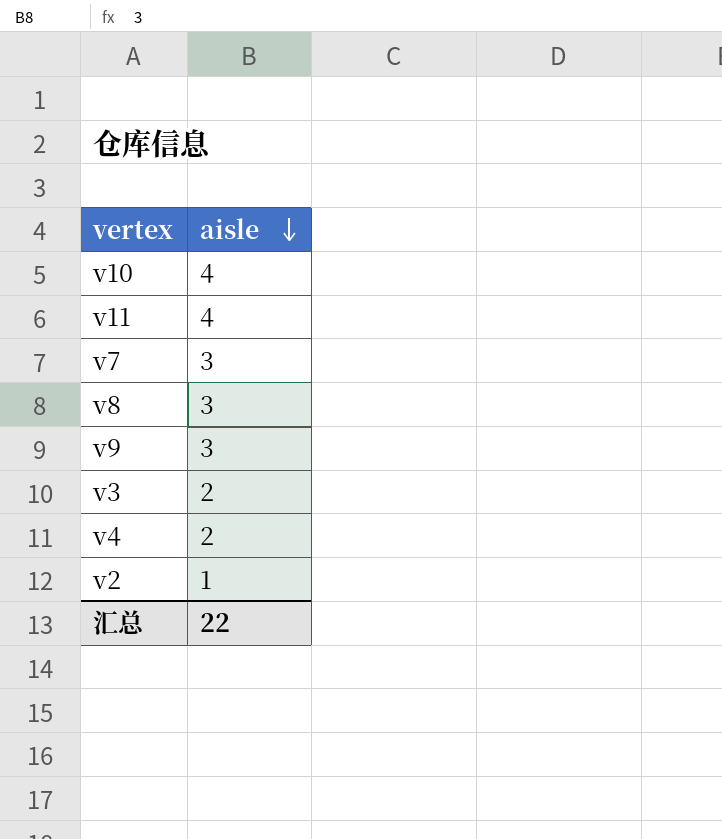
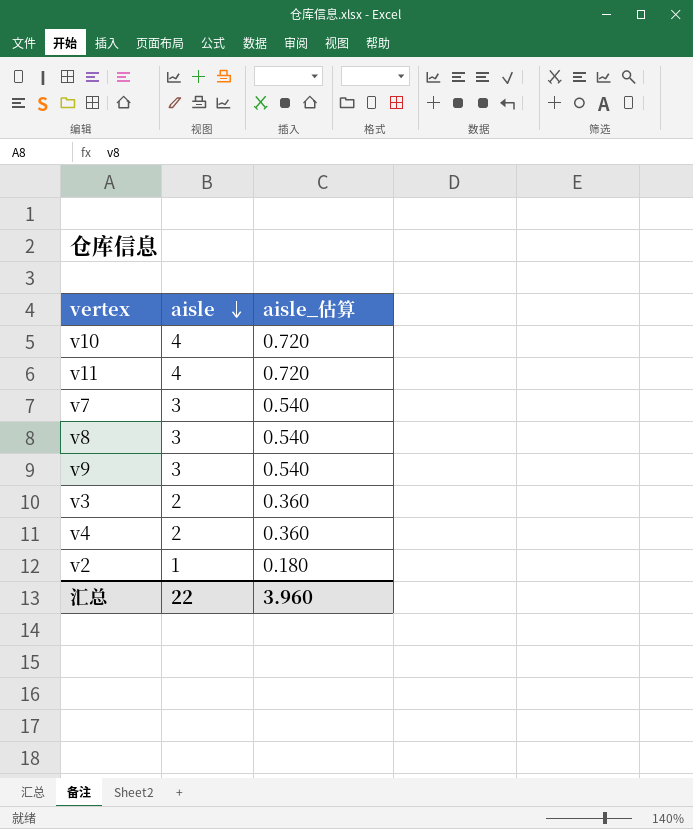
column aisle_估算 | formula: none -> [aisle] * 0.18

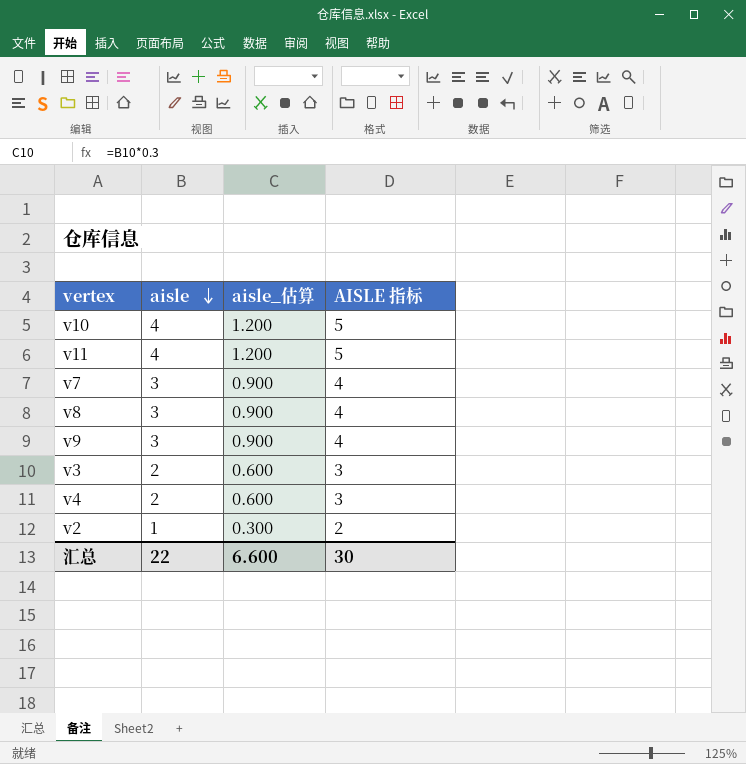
column aisle_估算 | formula: [aisle] * 0.18 -> [aisle] * 0.3
column AISLE 指标 | formula: none -> [aisle] + 1
汇总 | aisle_估算: 3.960 -> 6.600

